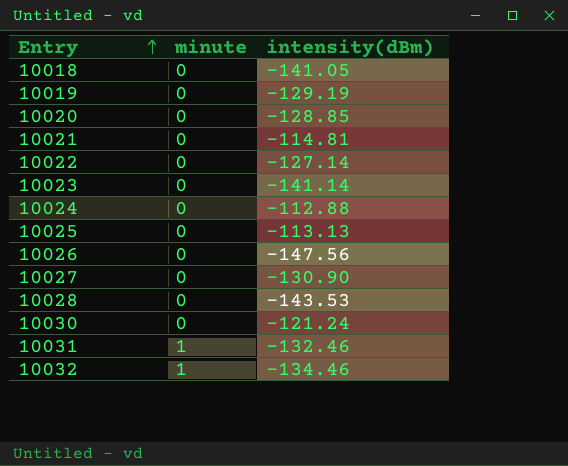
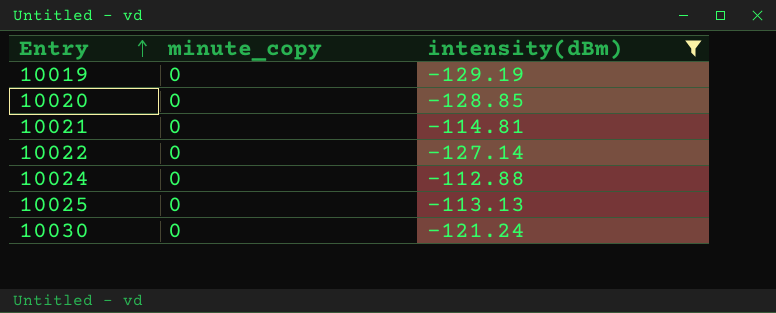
filter: none -> intensity(dBm) >= -129.19
column name: minute -> minute_copy

